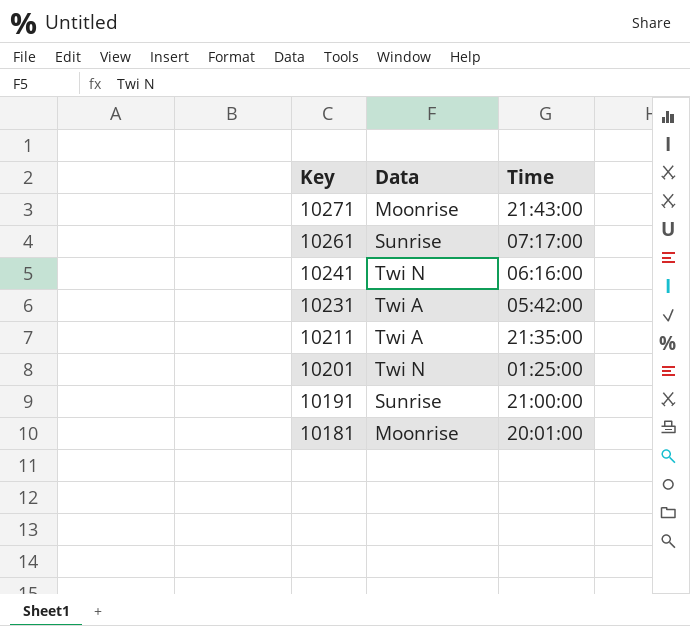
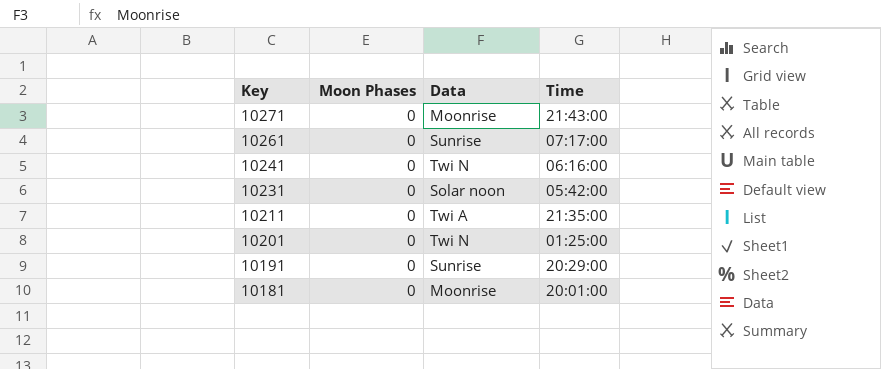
column Moon Phases | position: none -> 2
10231 | Data: Twi A -> Solar noon
10191 | Time: 21:00:00 -> 20:29:00

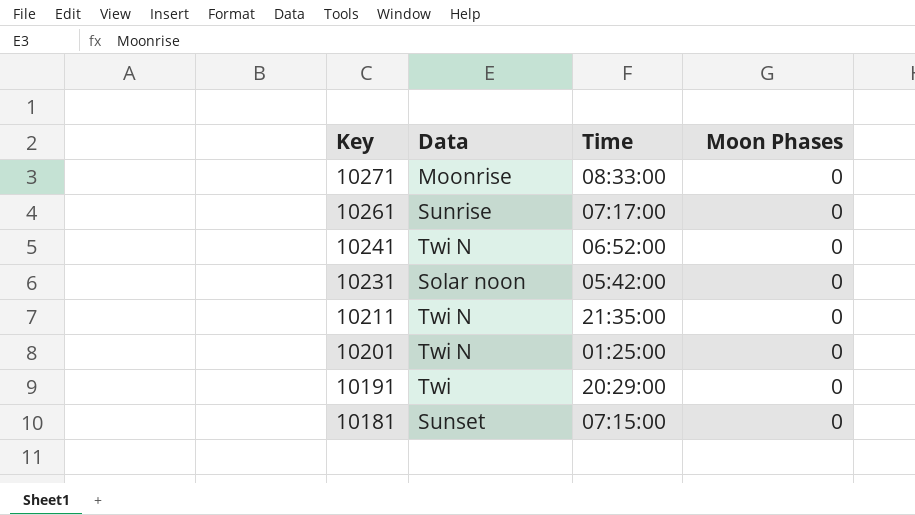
column Moon Phases | position: 2 -> 4
10271 | Time: 21:43:00 -> 08:33:00
10241 | Time: 06:16:00 -> 06:52:00
10211 | Data: Twi A -> Twi N
10191 | Data: Sunrise -> Twi
10181 | Data: Moonrise -> Sunset
10181 | Time: 20:01:00 -> 07:15:00

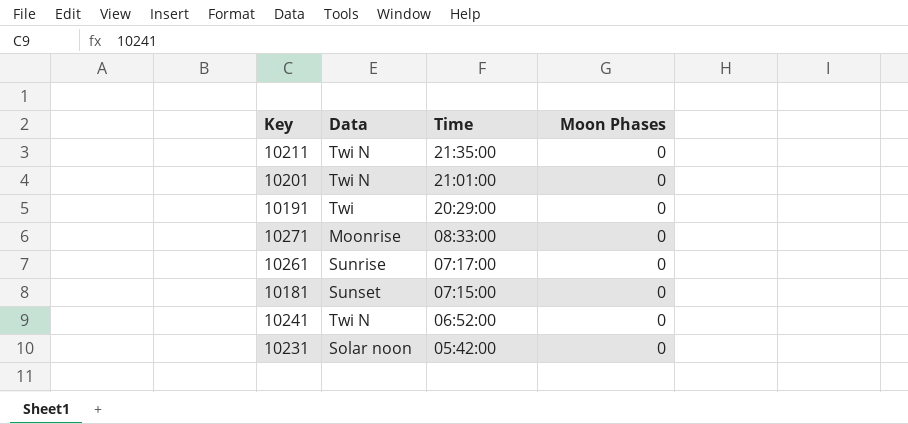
row order: Key descending -> Time descending
10201 | Time: 01:25:00 -> 21:01:00

